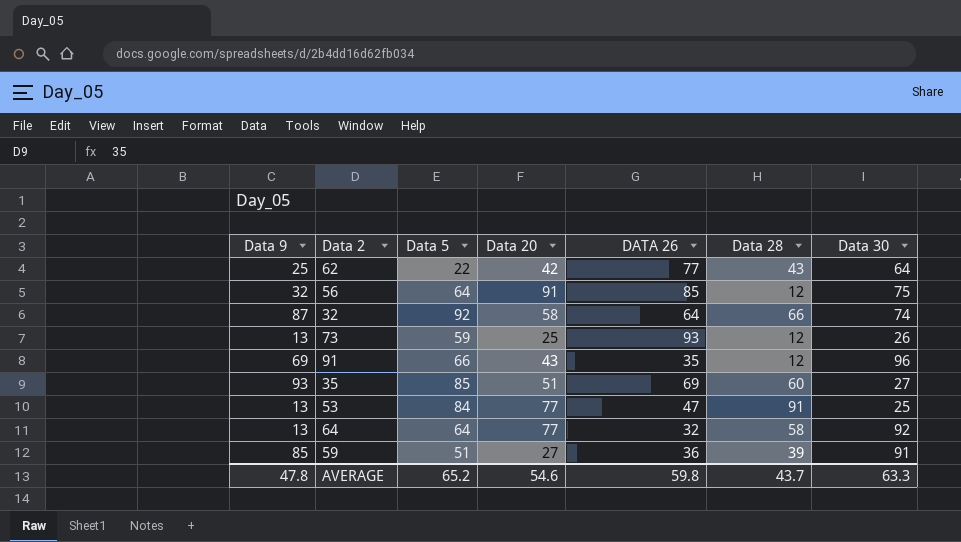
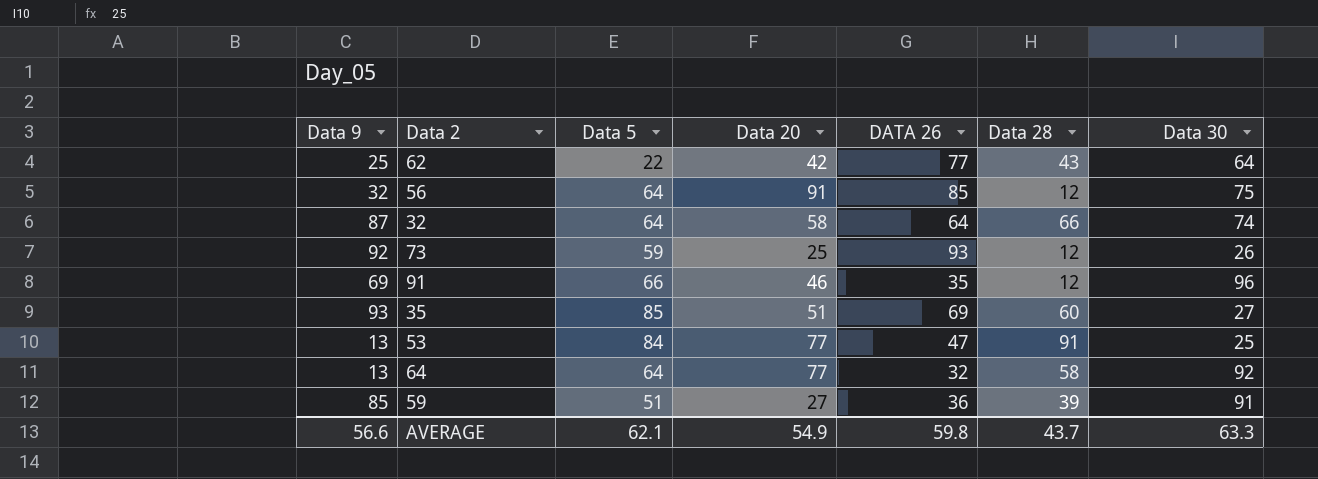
32 | Data 5: 92 -> 64
73 | Data 9: 13 -> 92
91 | Data 20: 43 -> 46
AVERAGE | Data 9: 47.8 -> 56.6
AVERAGE | Data 5: 65.2 -> 62.1
AVERAGE | Data 20: 54.6 -> 54.9

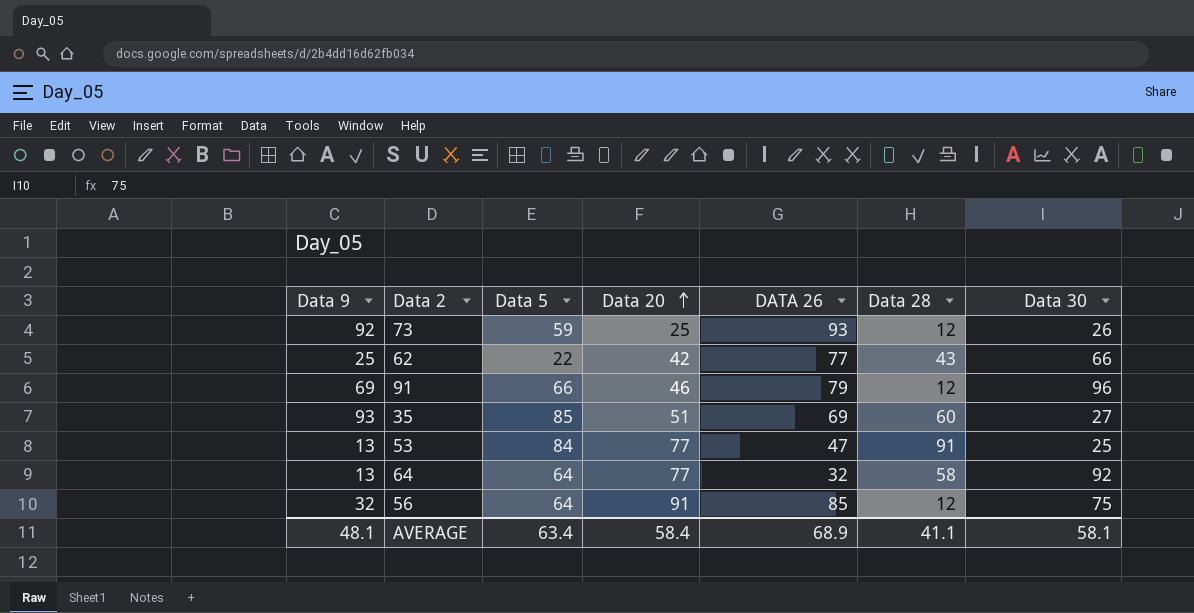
row order: none -> Data 20 ascending
row 32: 87 | 64 | 58 | 64 | 66 | 74 -> none
row 59: 85 | 51 | 27 | 36 | 39 | 91 -> none
62 | Data 30: 64 -> 66
91 | DATA 26: 35 -> 79
AVERAGE | Data 9: 56.6 -> 48.1
AVERAGE | Data 5: 62.1 -> 63.4
AVERAGE | Data 20: 54.9 -> 58.4
AVERAGE | DATA 26: 59.8 -> 68.9
AVERAGE | Data 28: 43.7 -> 41.1
AVERAGE | Data 30: 63.3 -> 58.1

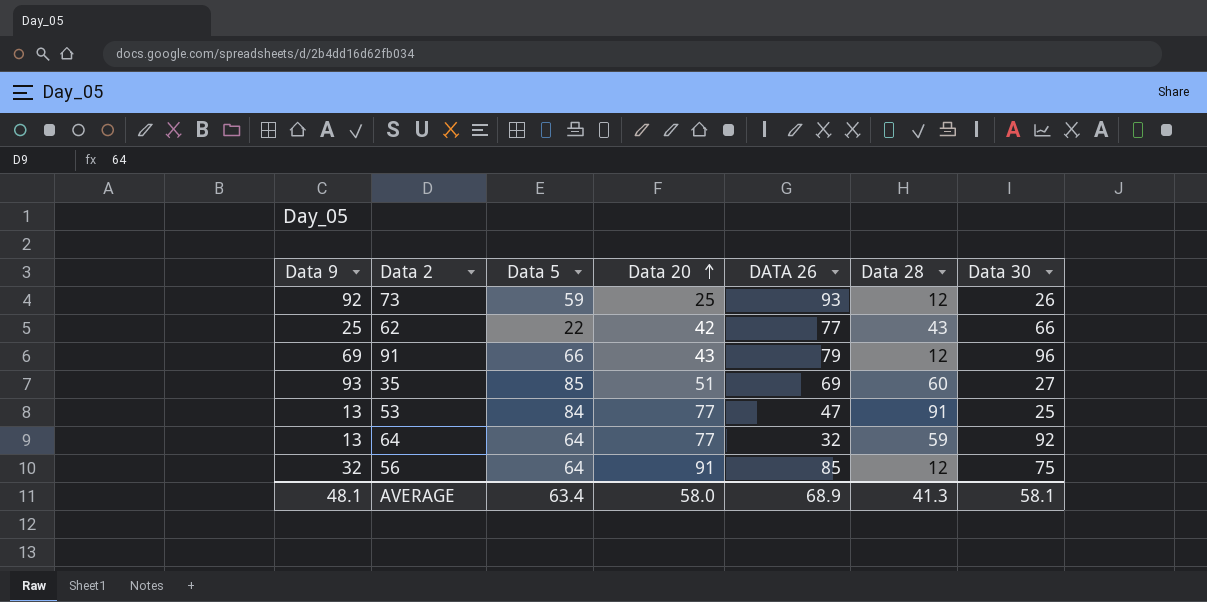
91 | Data 20: 46 -> 43
64 | Data 28: 58 -> 59
AVERAGE | Data 20: 58.4 -> 58.0
AVERAGE | Data 28: 41.1 -> 41.3

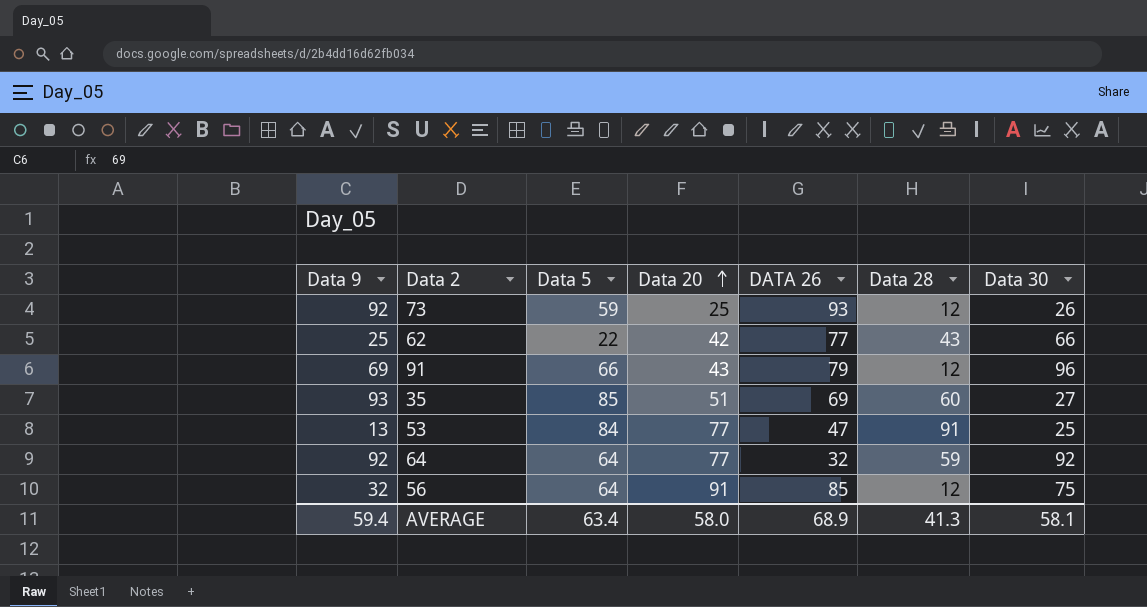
64 | Data 9: 13 -> 92
AVERAGE | Data 9: 48.1 -> 59.4

